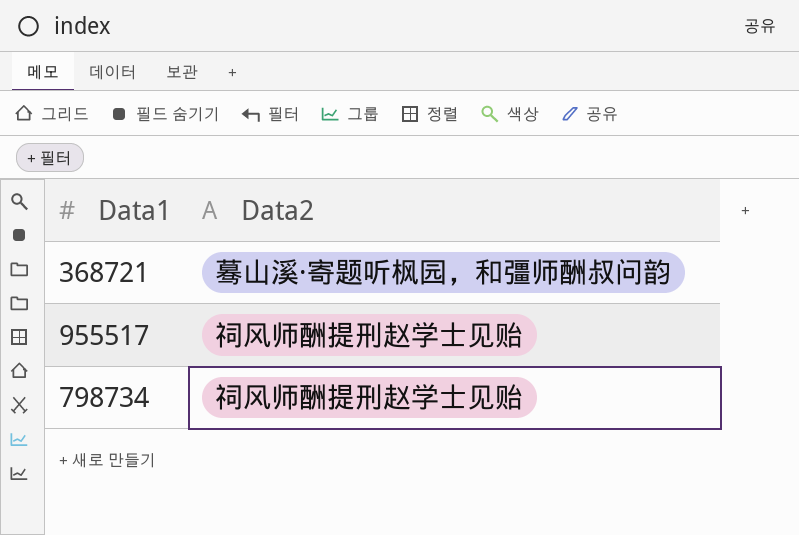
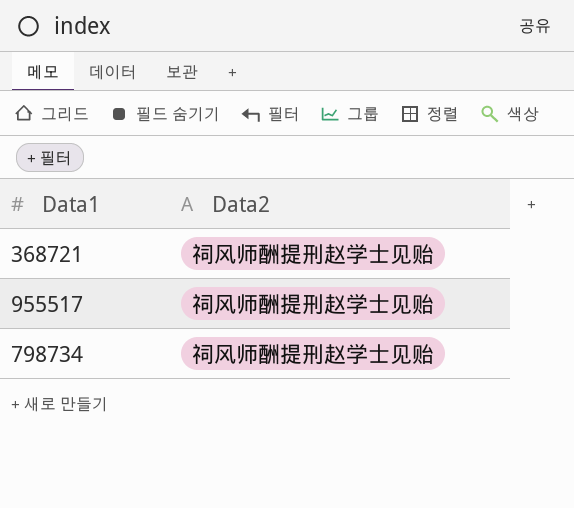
368721 | Data2: 蓦山溪·寄题听枫园，和彊师酬叔问韵 -> 祠风师酬提刑赵学士见贻

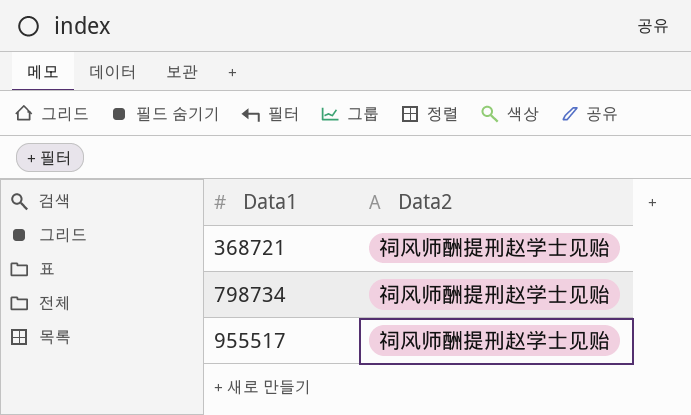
row order: none -> Data1 ascending

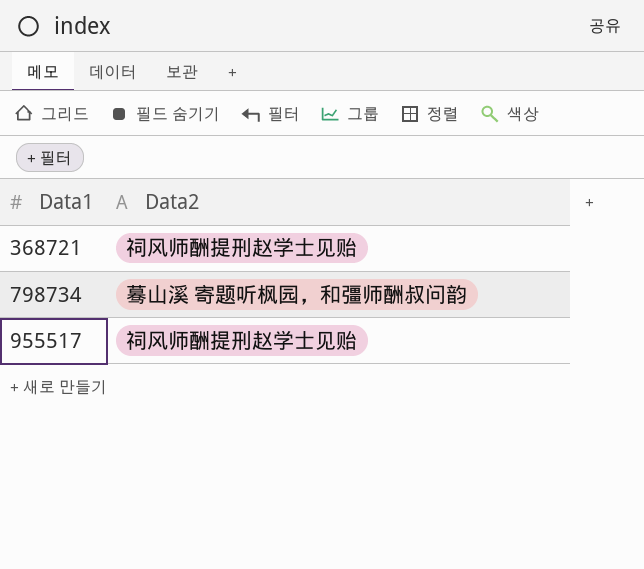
798734 | Data2: 祠风师酬提刑赵学士见贻 -> 蓦山溪 寄题听枫园，和彊师酬叔问韵

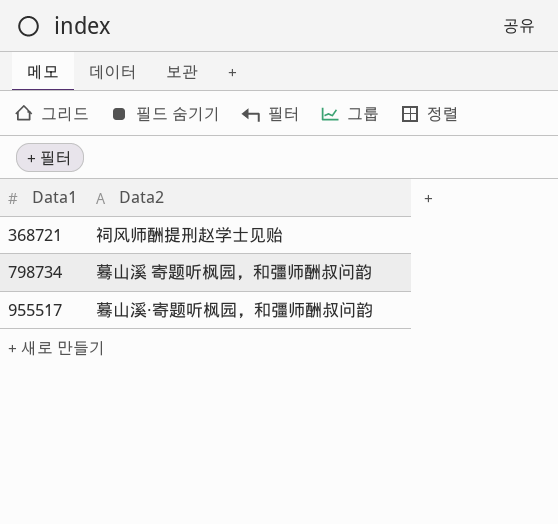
955517 | Data2: 祠风师酬提刑赵学士见贻 -> 蓦山溪·寄题听枫园，和彊师酬叔问韵

